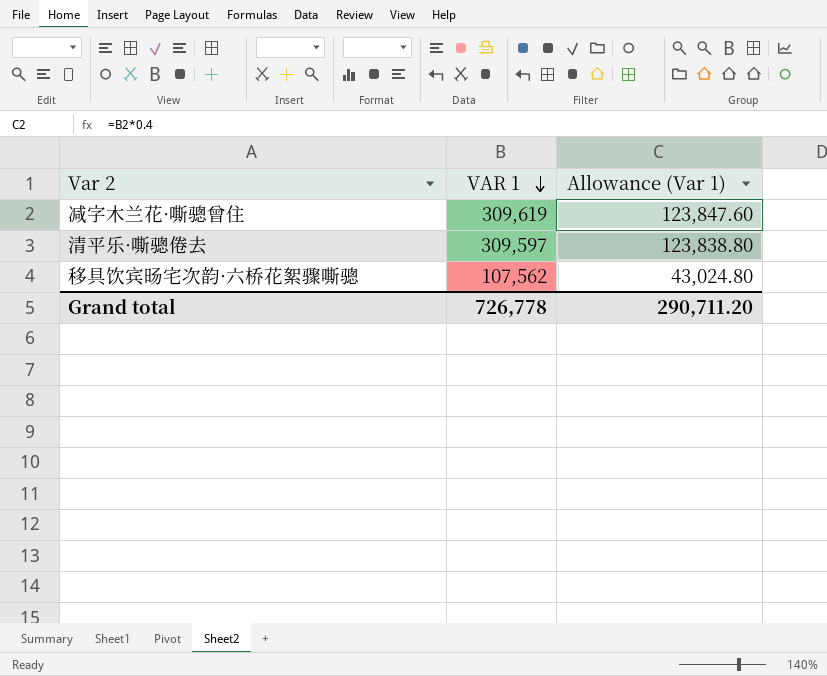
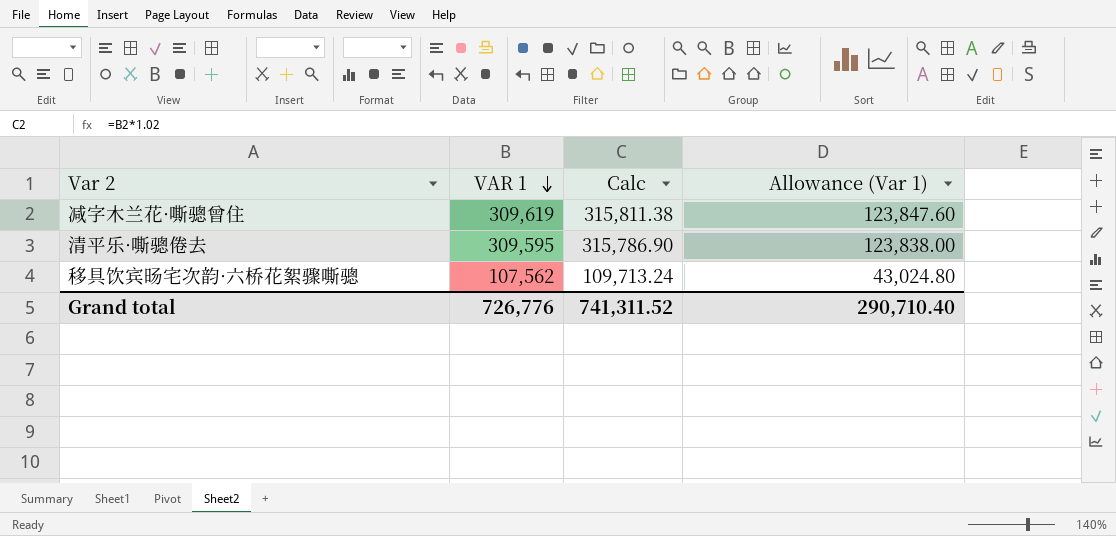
column Calc | formula: none -> [VAR 1] * 1.02
清平乐·嘶骢倦去 | VAR 1: 309,597 -> 309,595
清平乐·嘶骢倦去 | Allowance (Var 1): 123,838.80 -> 123,838.00
Grand total | VAR 1: 726,778 -> 726,776
Grand total | Allowance (Var 1): 290,711.20 -> 290,710.40

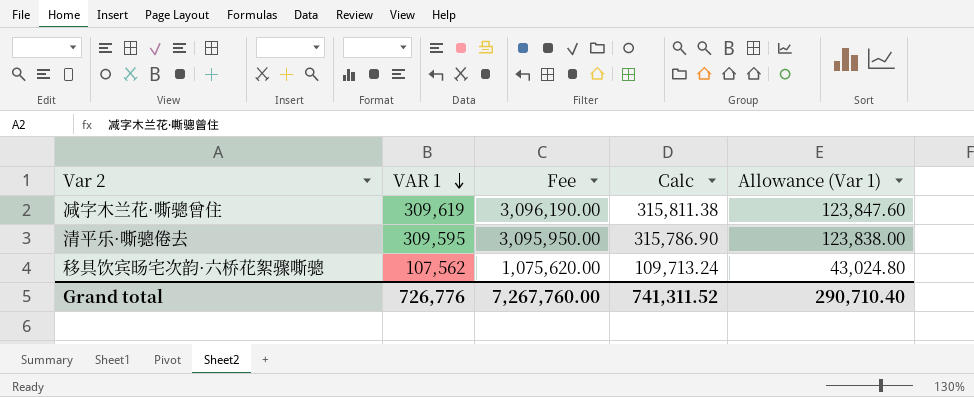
column Fee | formula: none -> [VAR 1] * 10

